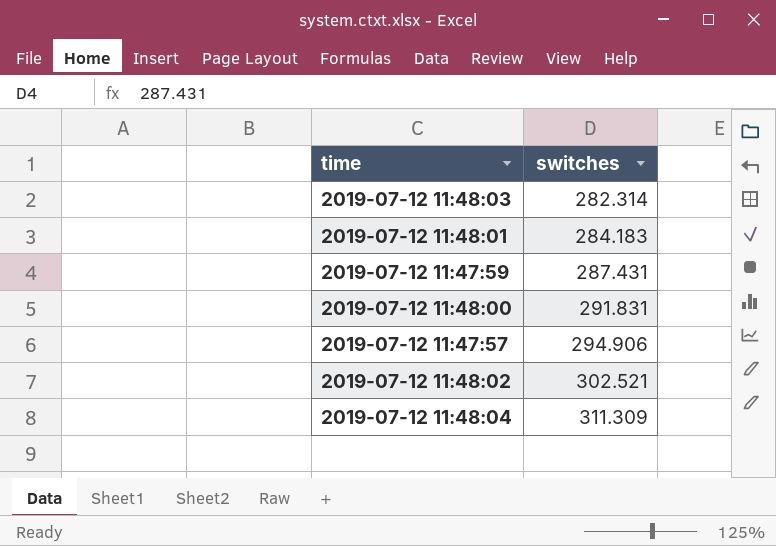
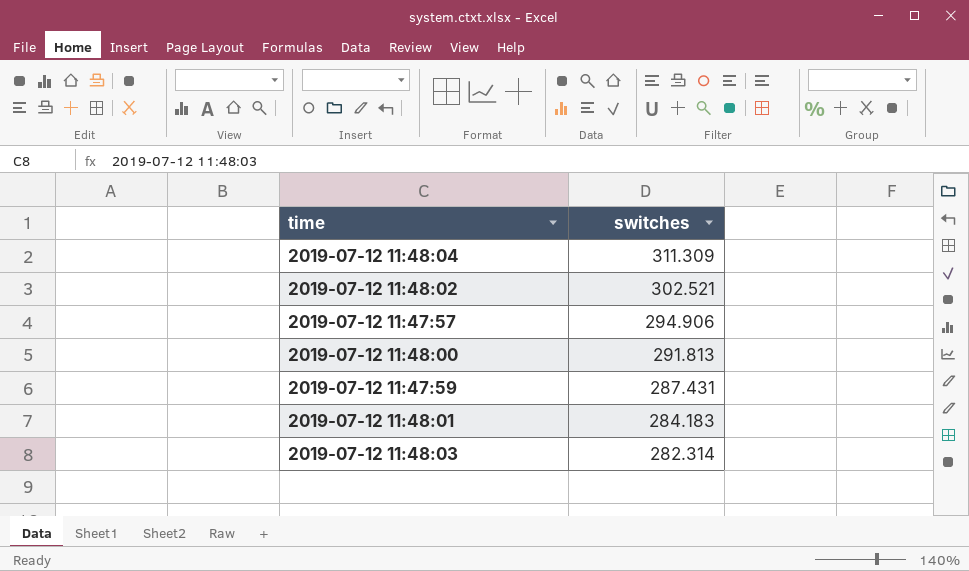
row order: switches ascending -> switches descending
2019-07-12 11:48:00 | switches: 291.831 -> 291.813

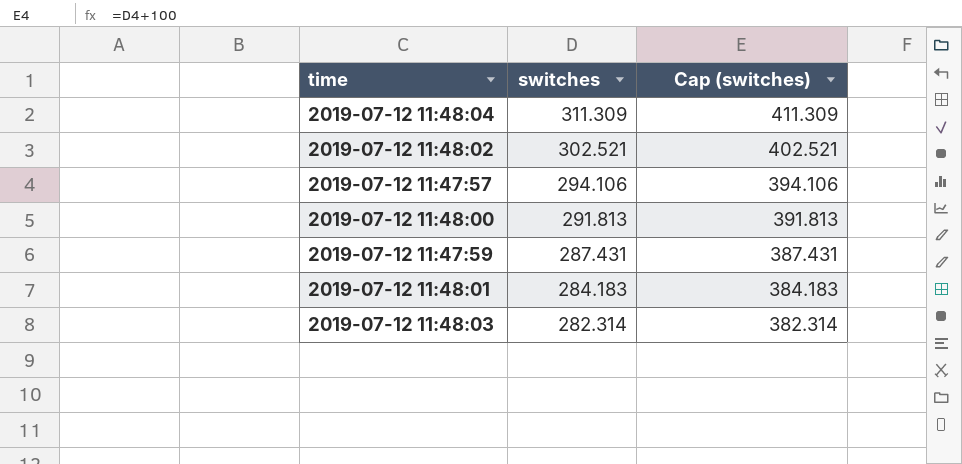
column Cap (switches) | formula: none -> [switches] + 100
2019-07-12 11:47:57 | switches: 294.906 -> 294.106

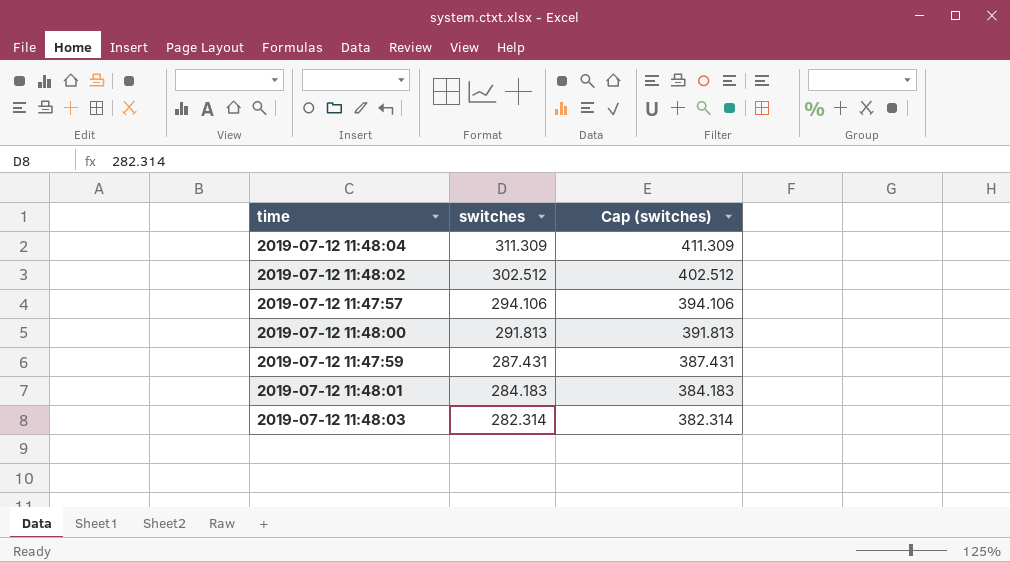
2019-07-12 11:48:02 | switches: 302.521 -> 302.512
2019-07-12 11:48:02 | Cap (switches): 402.521 -> 402.512

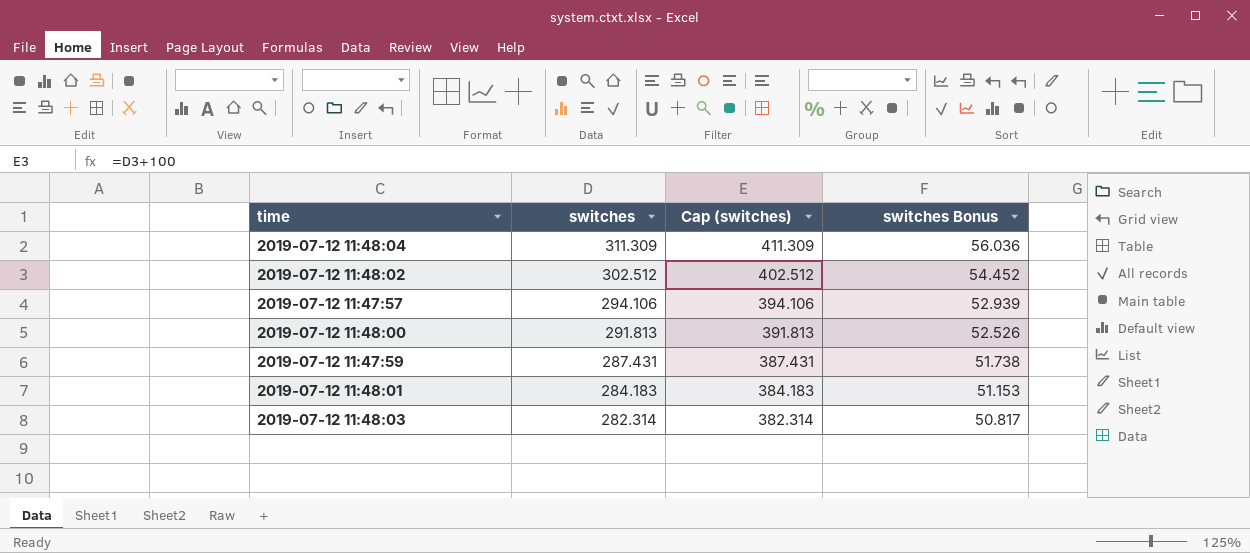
column switches Bonus | formula: none -> [switches] * 0.18

